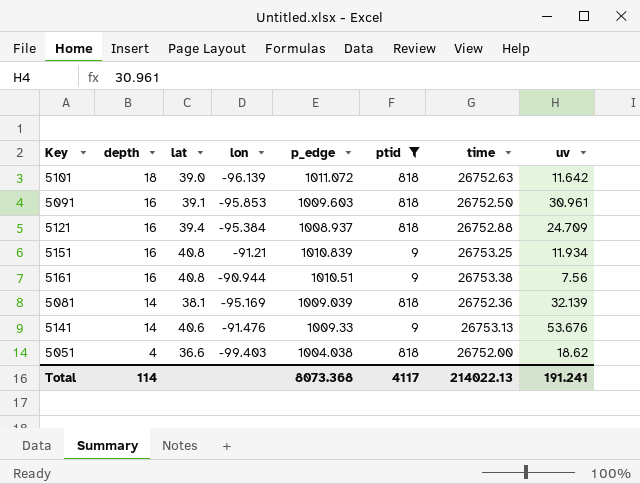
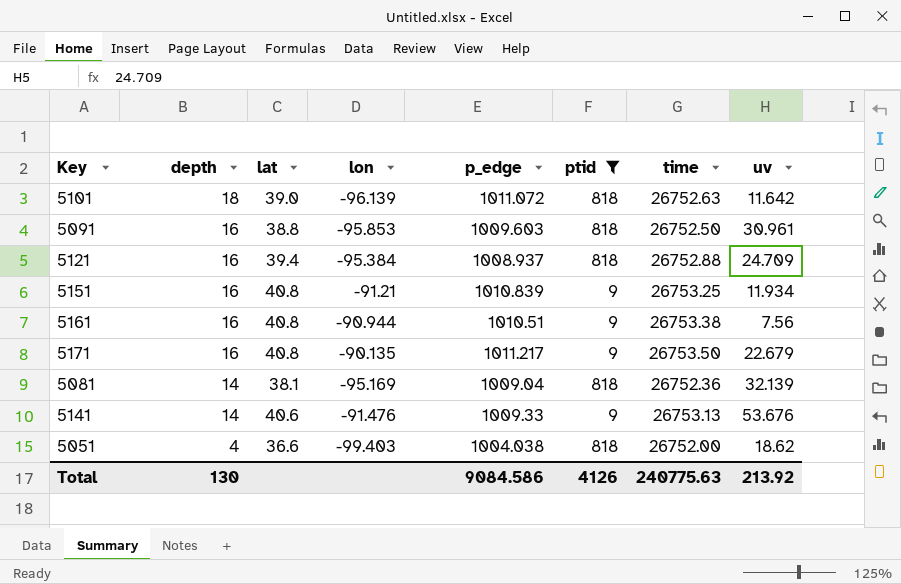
5091 | lat: 39.1 -> 38.8
row 5171: none -> 16 | 40.8 | -90.135 | 1011.217 | 9 | 26753.50 | 22.679
5081 | p_edge: 1009.039 -> 1009.04
Total | depth: 114 -> 130
Total | p_edge: 8073.368 -> 9084.586
Total | ptid: 4117 -> 4126
Total | time: 214022.13 -> 240775.63
Total | uv: 191.241 -> 213.92

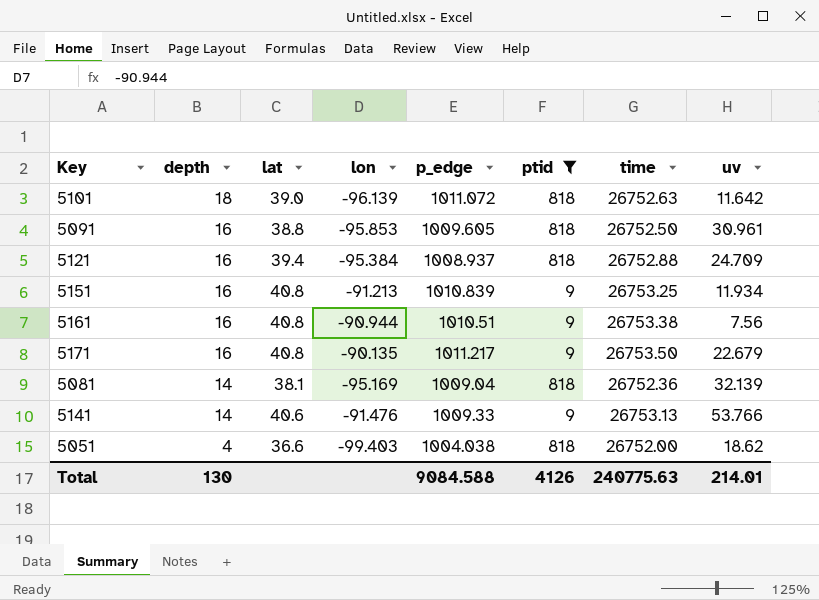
5091 | p_edge: 1009.603 -> 1009.605
5151 | lon: -91.21 -> -91.213
5141 | uv: 53.676 -> 53.766
Total | p_edge: 9084.586 -> 9084.588
Total | uv: 213.92 -> 214.01

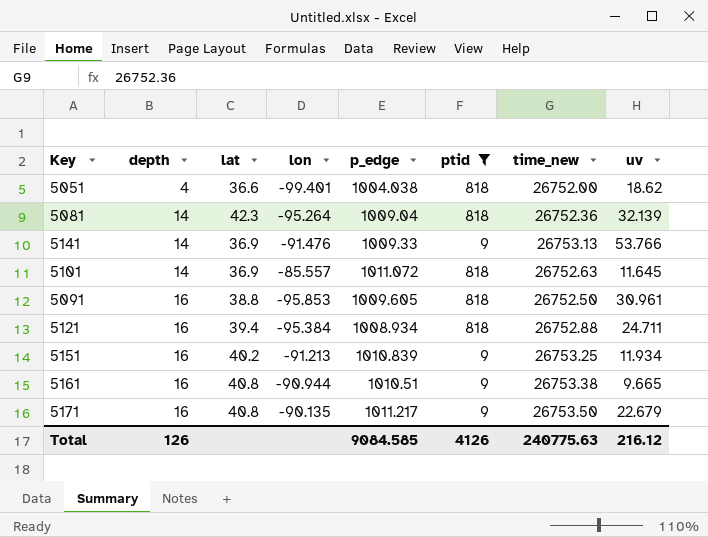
row order: depth descending -> depth ascending
column name: time -> time_new
5051 | lon: -99.403 -> -99.401
5081 | lat: 38.1 -> 42.3
5081 | lon: -95.169 -> -95.264
5141 | lat: 40.6 -> 36.9
5101 | depth: 18 -> 14
5101 | lat: 39.0 -> 36.9
5101 | lon: -96.139 -> -85.557
5101 | uv: 11.642 -> 11.645
5121 | p_edge: 1008.937 -> 1008.934
5121 | uv: 24.709 -> 24.711
5151 | lat: 40.8 -> 40.2
5161 | uv: 7.56 -> 9.665
Total | depth: 130 -> 126
Total | p_edge: 9084.588 -> 9084.585
Total | uv: 214.01 -> 216.12

